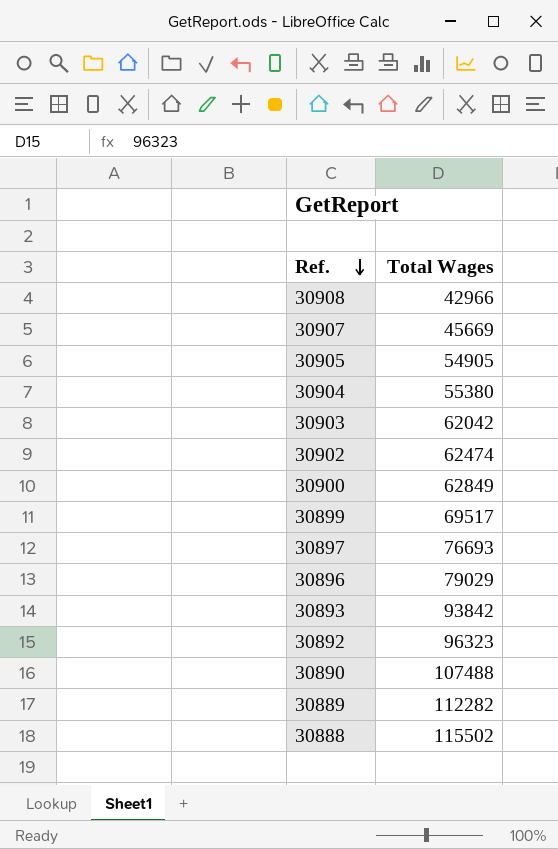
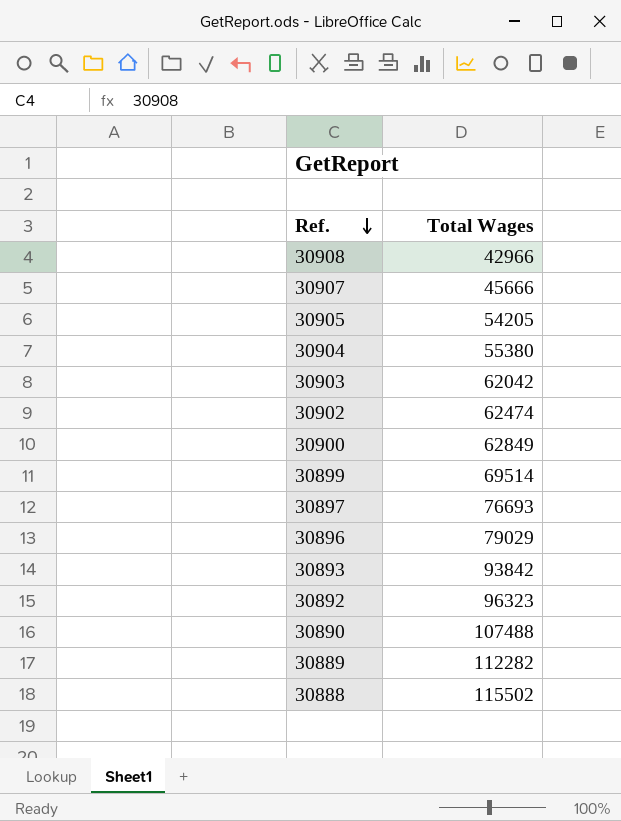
30907 | Total Wages: 45669 -> 45666
30905 | Total Wages: 54905 -> 54205
30899 | Total Wages: 69517 -> 69514

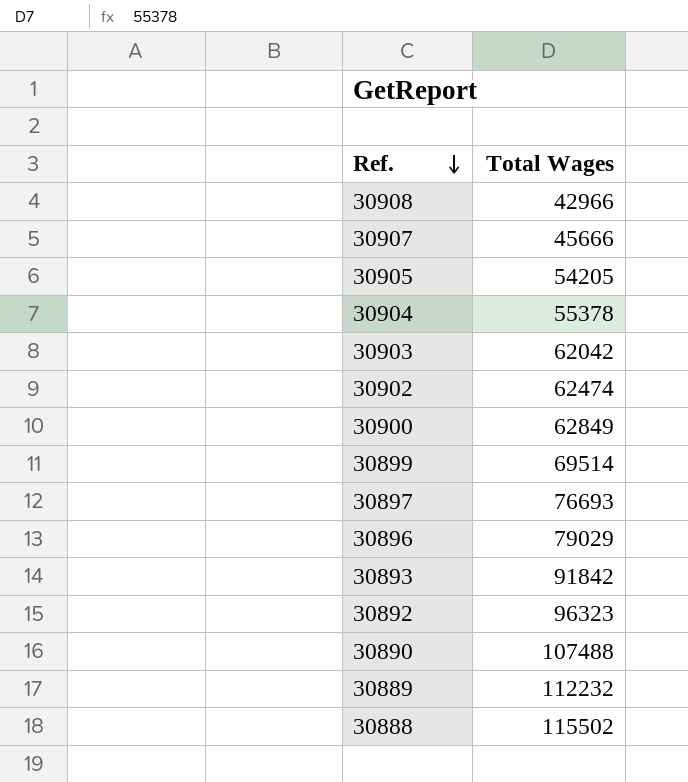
30904 | Total Wages: 55380 -> 55378
30893 | Total Wages: 93842 -> 91842
30889 | Total Wages: 112282 -> 112232

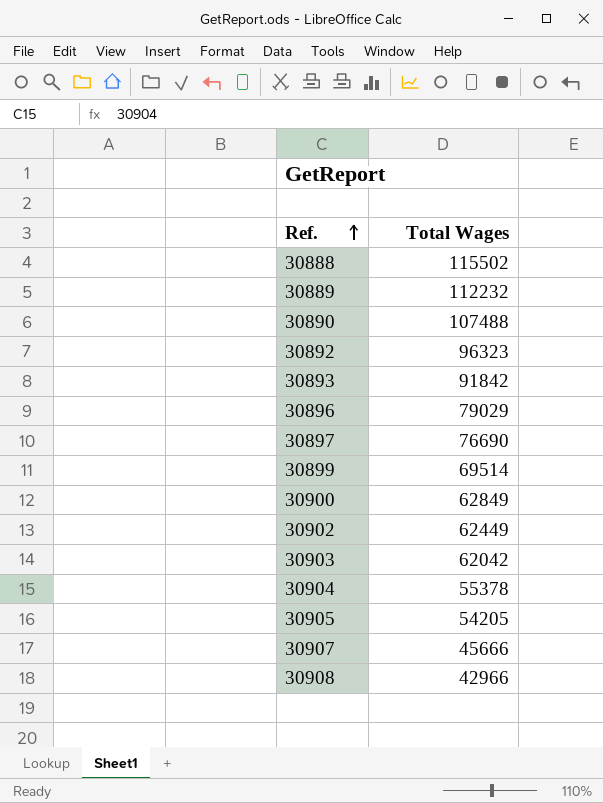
row order: Ref. descending -> Ref. ascending
30897 | Total Wages: 76693 -> 76690
30902 | Total Wages: 62474 -> 62449

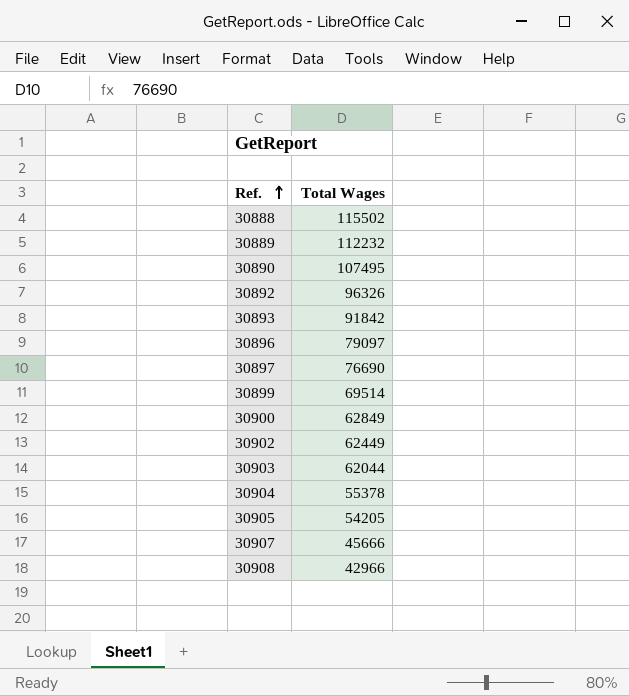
30890 | Total Wages: 107488 -> 107495
30892 | Total Wages: 96323 -> 96326
30896 | Total Wages: 79029 -> 79097
30903 | Total Wages: 62042 -> 62044

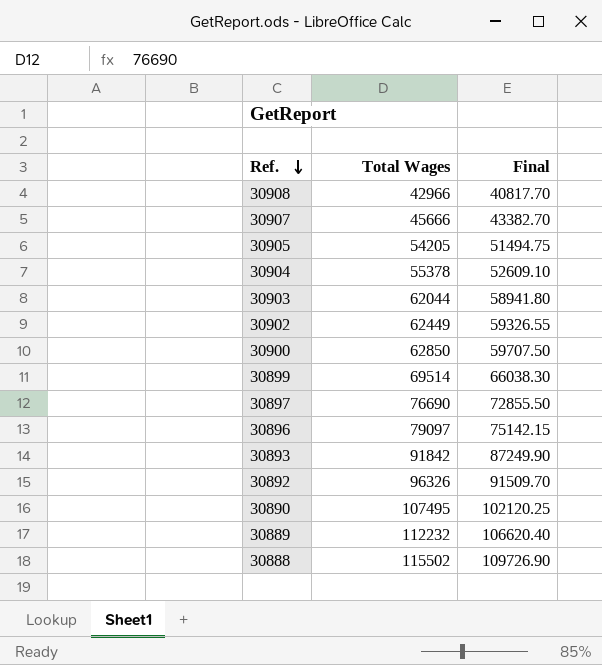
row order: Ref. ascending -> Ref. descending
column Final | formula: none -> [Total Wages] * 0.95
30900 | Total Wages: 62849 -> 62850

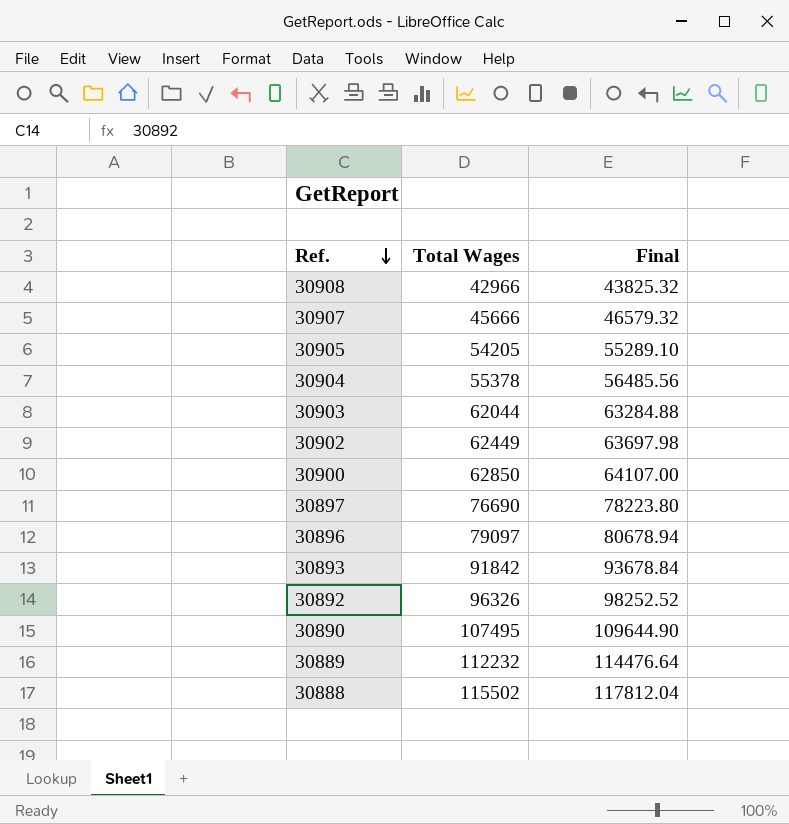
column Final | formula: [Total Wages] * 0.95 -> [Total Wages] * 1.02
row 30899: 69514 | 66038.30 -> none

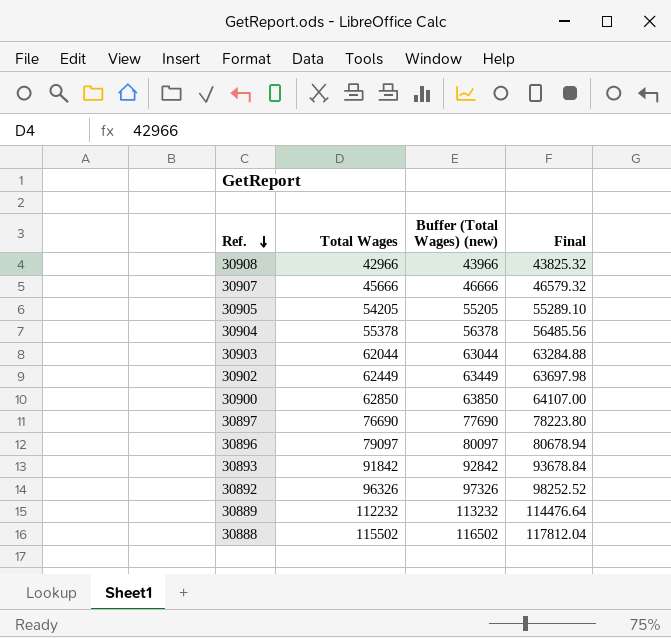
column Buffer (Total Wages) (new) | formula: none -> [Total Wages] + 1000
row 30890: 107495 | 109644.90 -> none

